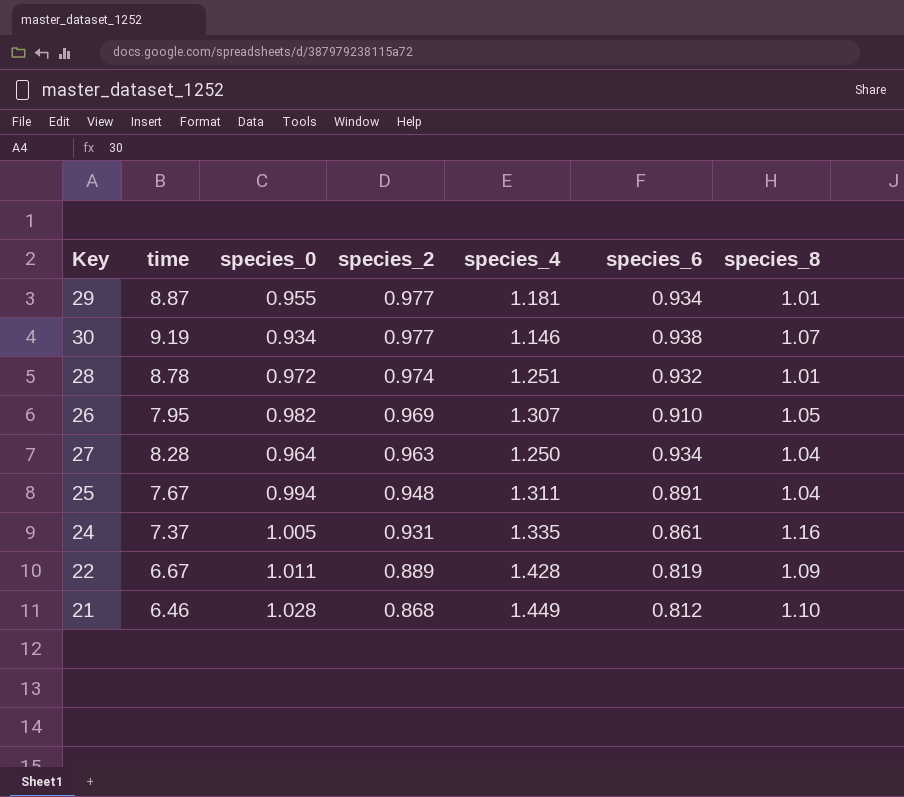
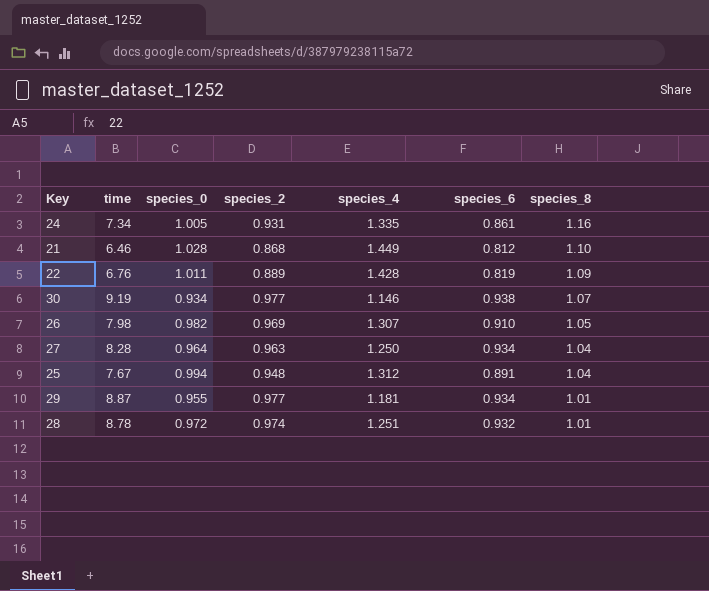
row order: species_2 descending -> species_8 descending
24 | time: 7.37 -> 7.34
22 | time: 6.67 -> 6.76
26 | time: 7.95 -> 7.98
25 | species_4: 1.311 -> 1.312

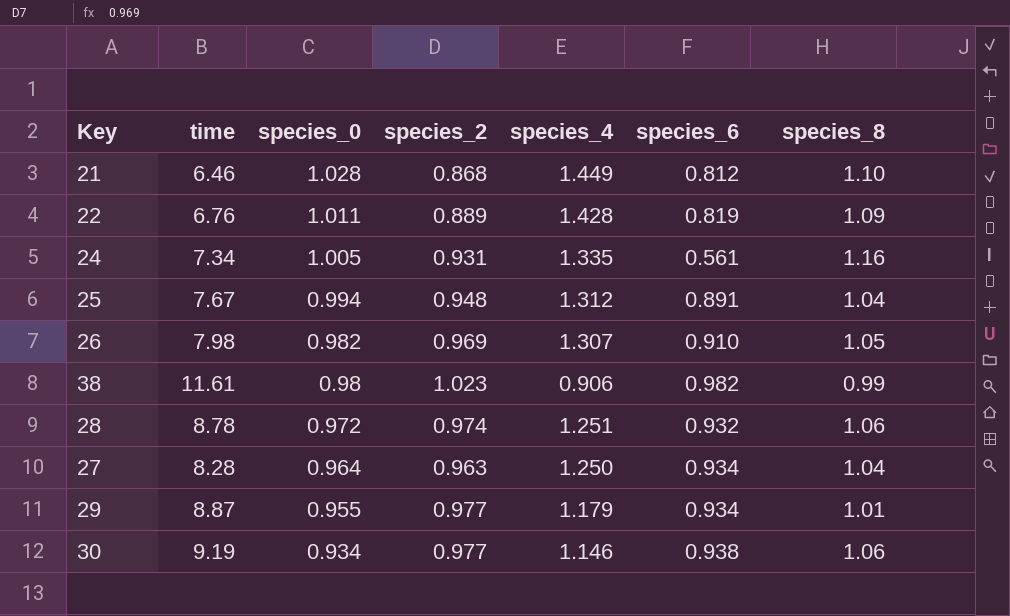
row order: species_8 descending -> species_0 descending
24 | species_6: 0.861 -> 0.561
row 38: none -> 11.61 | 0.98 | 1.023 | 0.906 | 0.982 | 0.99
28 | species_8: 1.01 -> 1.06
29 | species_4: 1.181 -> 1.179
30 | species_8: 1.07 -> 1.06

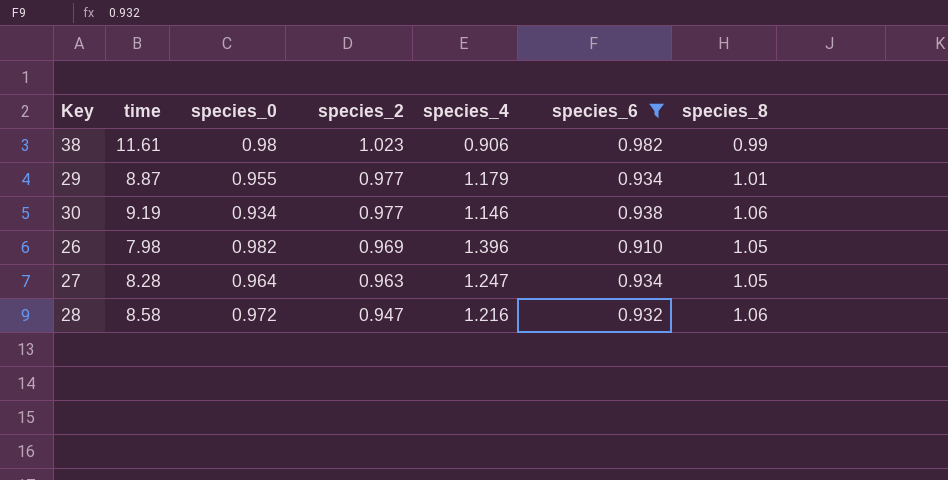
filter: none -> species_6 >= 0.910
row order: species_0 descending -> species_2 descending
26 | species_4: 1.307 -> 1.396
27 | species_4: 1.250 -> 1.247
27 | species_8: 1.04 -> 1.05
28 | time: 8.78 -> 8.58
28 | species_2: 0.974 -> 0.947
28 | species_4: 1.251 -> 1.216

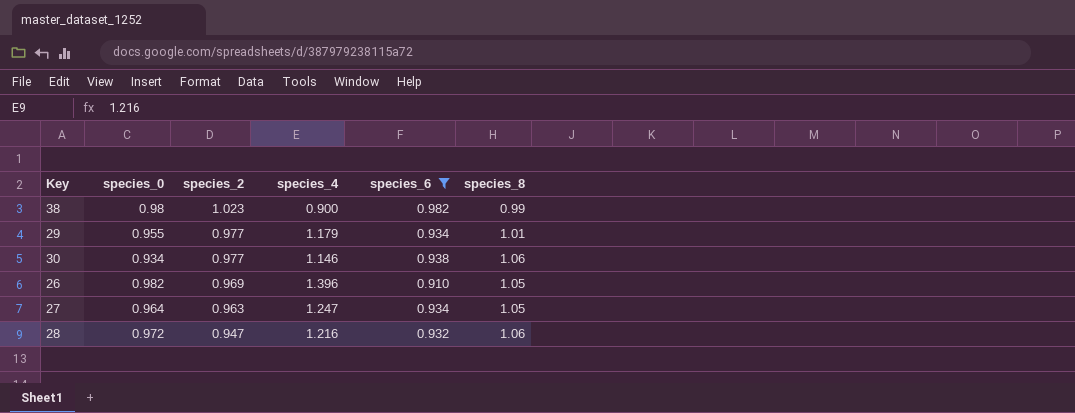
column time | position: 2 -> none
38 | species_4: 0.906 -> 0.900

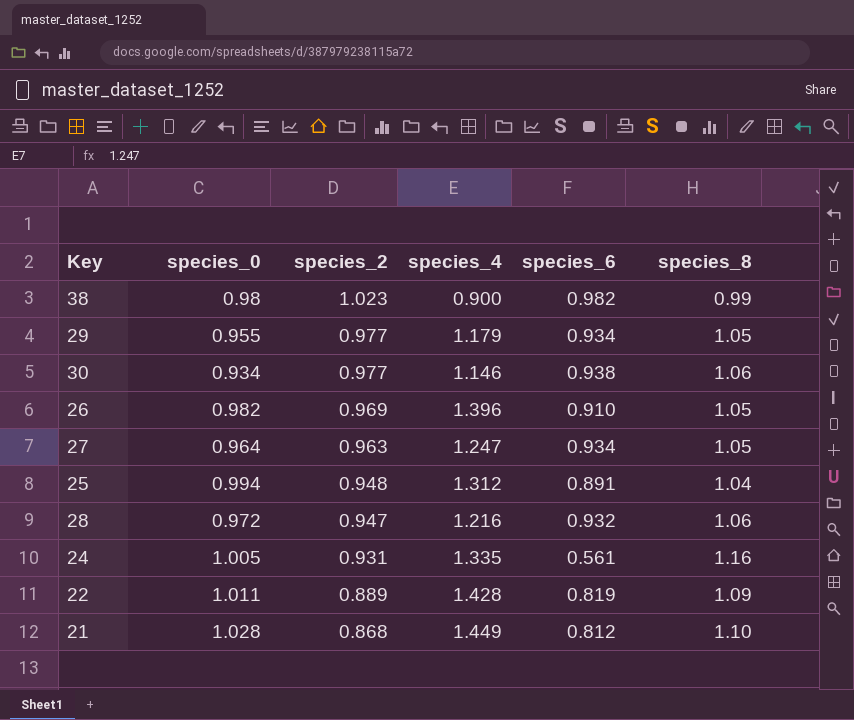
filter: species_6 >= 0.910 -> none
29 | species_8: 1.01 -> 1.05

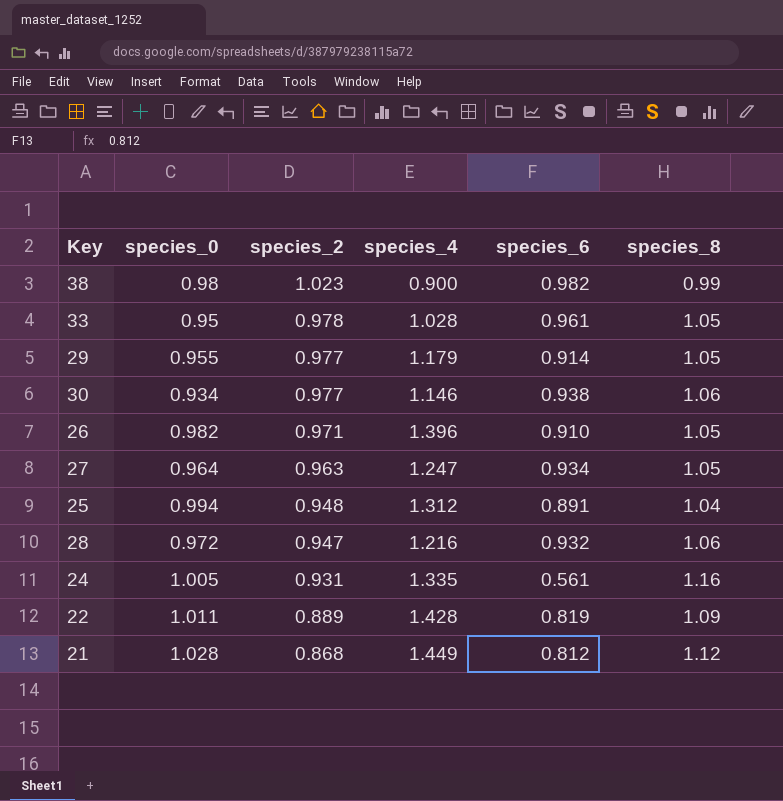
row 33: none -> 0.95 | 0.978 | 1.028 | 0.961 | 1.05
29 | species_6: 0.934 -> 0.914
26 | species_2: 0.969 -> 0.971
21 | species_8: 1.10 -> 1.12

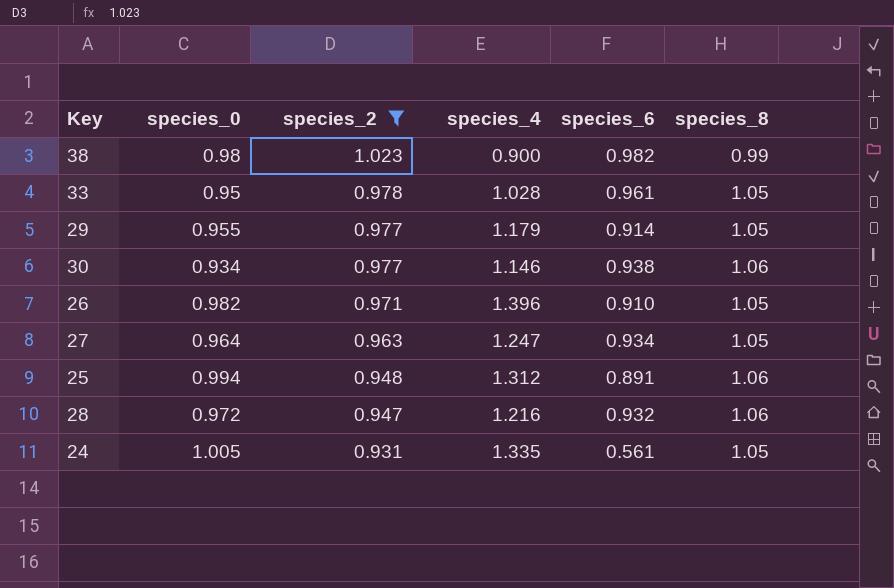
filter: none -> species_2 >= 0.931
25 | species_8: 1.04 -> 1.06
24 | species_8: 1.16 -> 1.05

